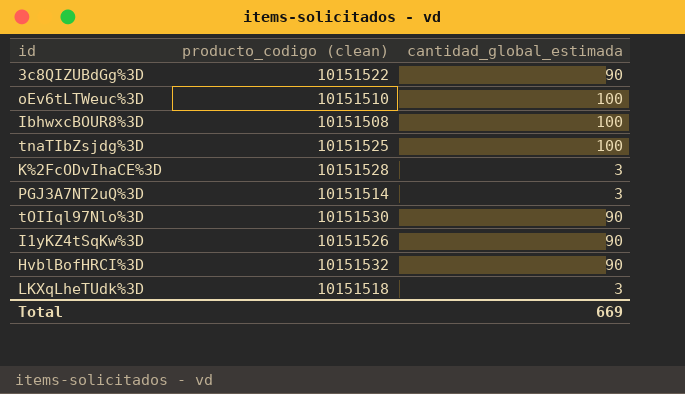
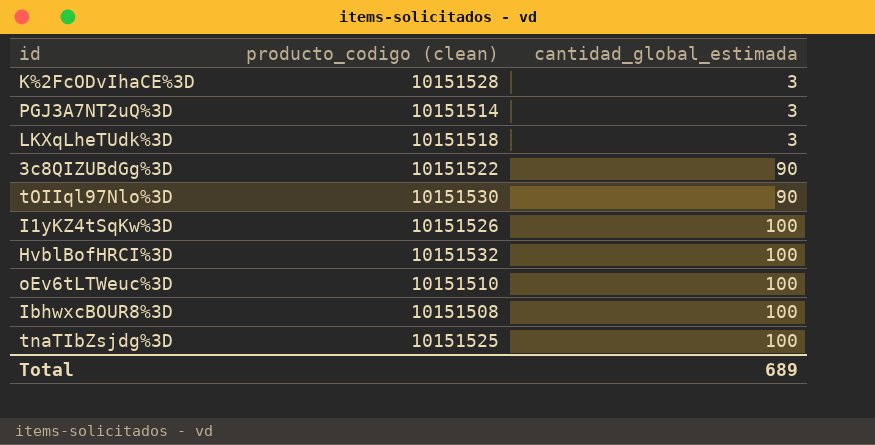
row order: none -> cantidad_global_estimada ascending
I1yKZ4tSqKw%3D | cantidad_global_estimada: 90 -> 100
HvblBofHRCI%3D | cantidad_global_estimada: 90 -> 100
Total | cantidad_global_estimada: 669 -> 689

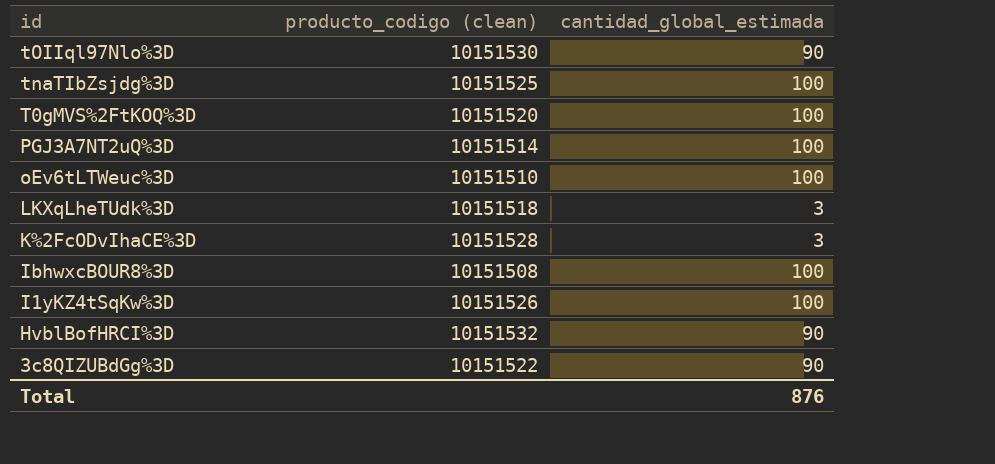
row order: cantidad_global_estimada ascending -> id descending
row T0gMVS%2FtKOQ%3D: none -> 10151520 | 100
PGJ3A7NT2uQ%3D | cantidad_global_estimada: 3 -> 100
HvblBofHRCI%3D | cantidad_global_estimada: 100 -> 90
Total | cantidad_global_estimada: 689 -> 876

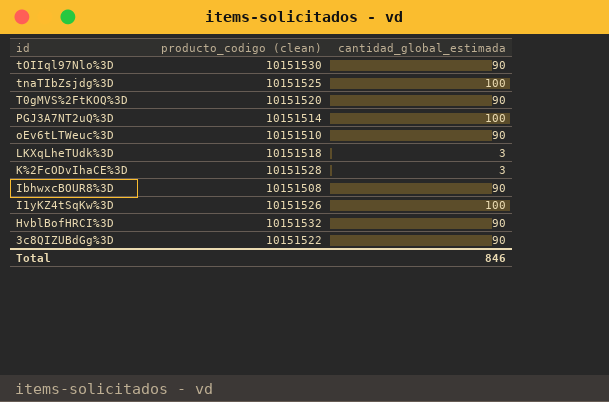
T0gMVS%2FtKOQ%3D | cantidad_global_estimada: 100 -> 90
oEv6tLTWeuc%3D | cantidad_global_estimada: 100 -> 90
IbhwxcBOUR8%3D | cantidad_global_estimada: 100 -> 90
Total | cantidad_global_estimada: 876 -> 846

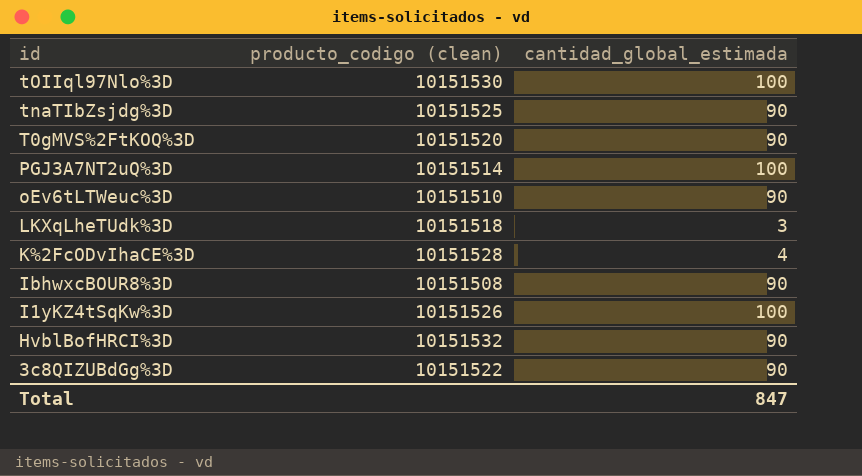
tOIIql97Nlo%3D | cantidad_global_estimada: 90 -> 100
tnaTIbZsjdg%3D | cantidad_global_estimada: 100 -> 90
K%2FcODvIhaCE%3D | cantidad_global_estimada: 3 -> 4
Total | cantidad_global_estimada: 846 -> 847

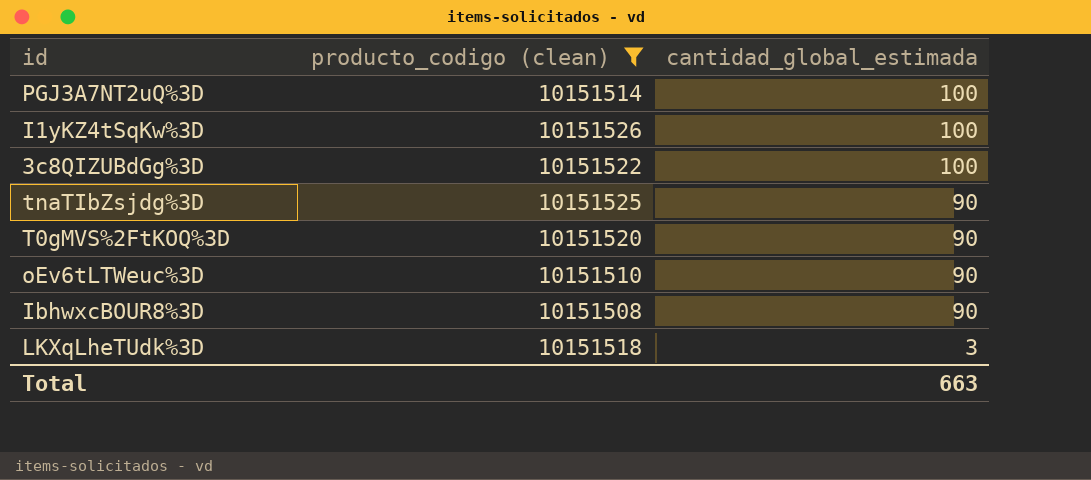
filter: none -> producto_codigo (clean) <= 10151526
row order: id descending -> cantidad_global_estimada descending
3c8QIZUBdGg%3D | cantidad_global_estimada: 90 -> 100
Total | cantidad_global_estimada: 847 -> 663

